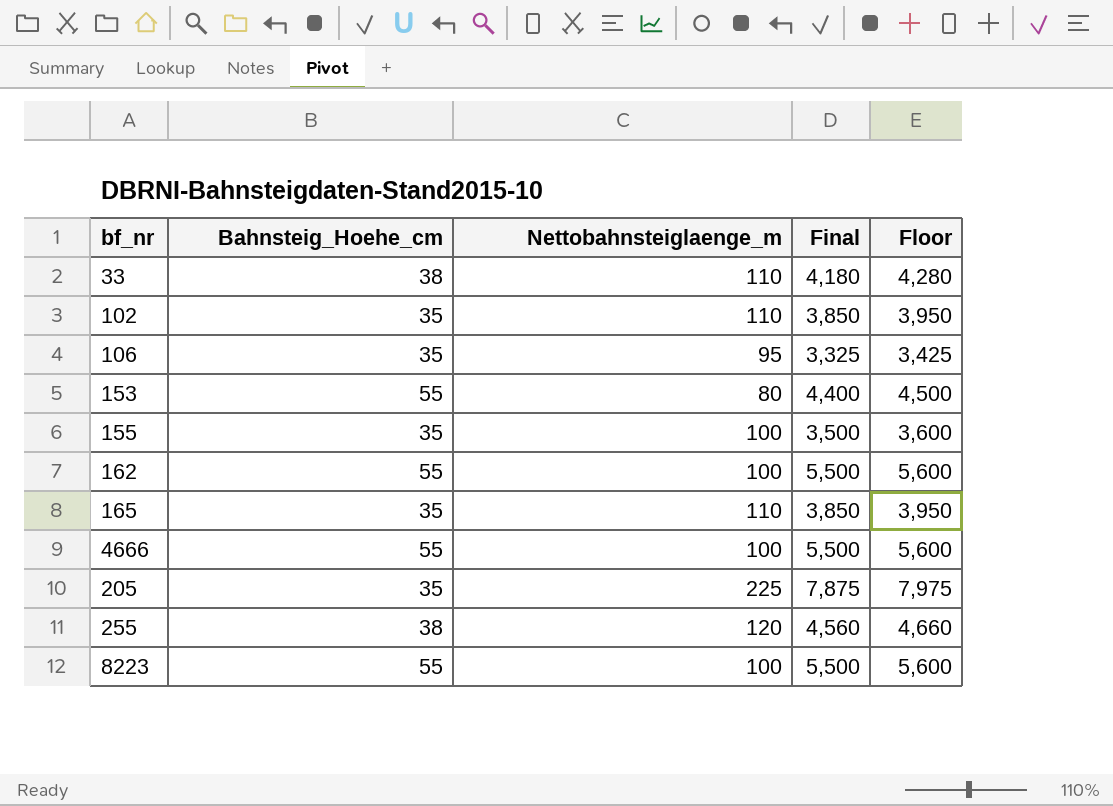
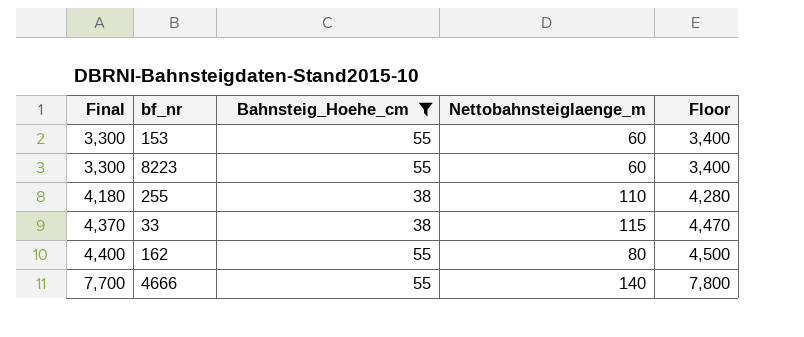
filter: none -> Bahnsteig_Hoehe_cm != 35
row order: none -> Final ascending
column Final | position: 4 -> 1
153 | Final: 4,400 -> 3,300
153 | Nettobahnsteiglaenge_m: 80 -> 60
153 | Floor: 4,500 -> 3,400
8223 | Final: 5,500 -> 3,300
8223 | Nettobahnsteiglaenge_m: 100 -> 60
8223 | Floor: 5,600 -> 3,400
255 | Final: 4,560 -> 4,180
255 | Nettobahnsteiglaenge_m: 120 -> 110
255 | Floor: 4,660 -> 4,280
33 | Final: 4,180 -> 4,370
33 | Nettobahnsteiglaenge_m: 110 -> 115
33 | Floor: 4,280 -> 4,470
162 | Final: 5,500 -> 4,400
162 | Nettobahnsteiglaenge_m: 100 -> 80
162 | Floor: 5,600 -> 4,500
4666 | Final: 5,500 -> 7,700
4666 | Nettobahnsteiglaenge_m: 100 -> 140
4666 | Floor: 5,600 -> 7,800

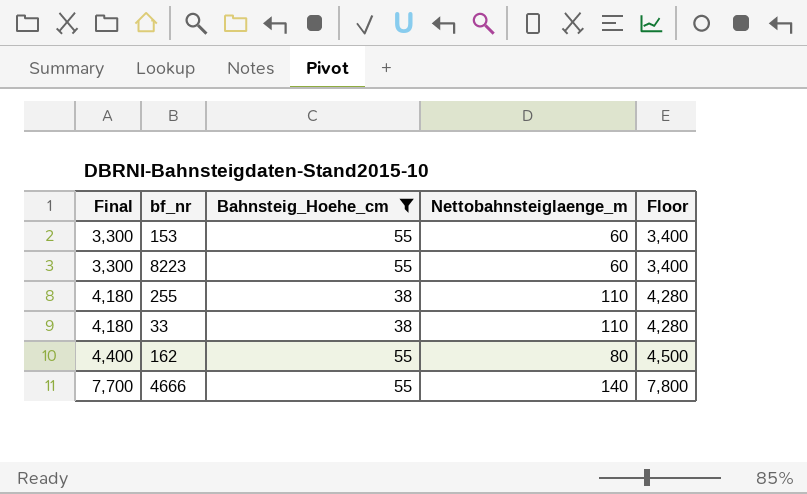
33 | Final: 4,370 -> 4,180
33 | Nettobahnsteiglaenge_m: 115 -> 110
33 | Floor: 4,470 -> 4,280

